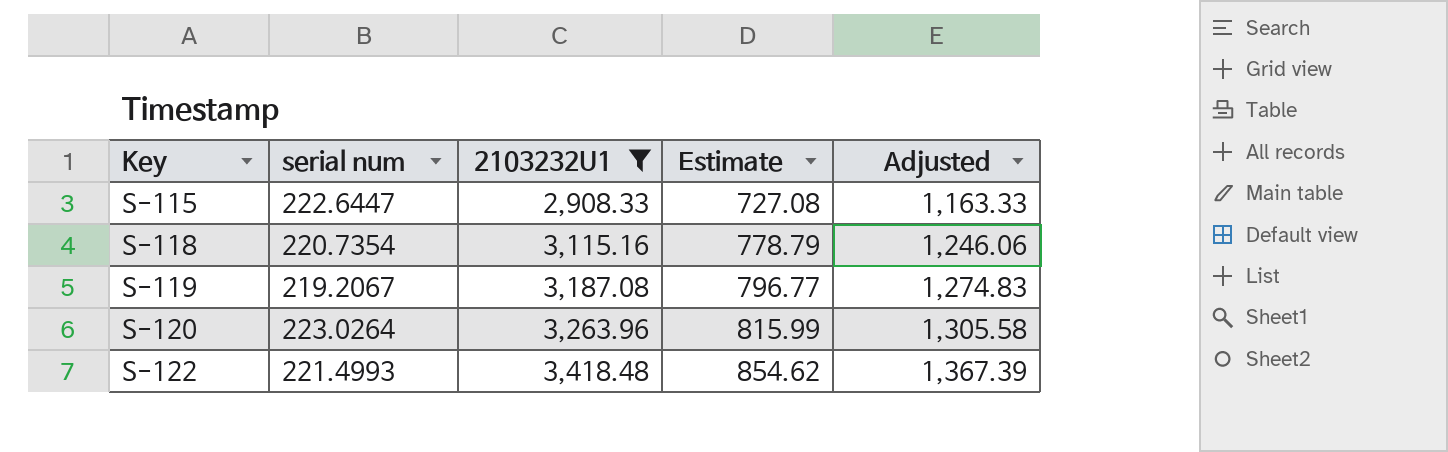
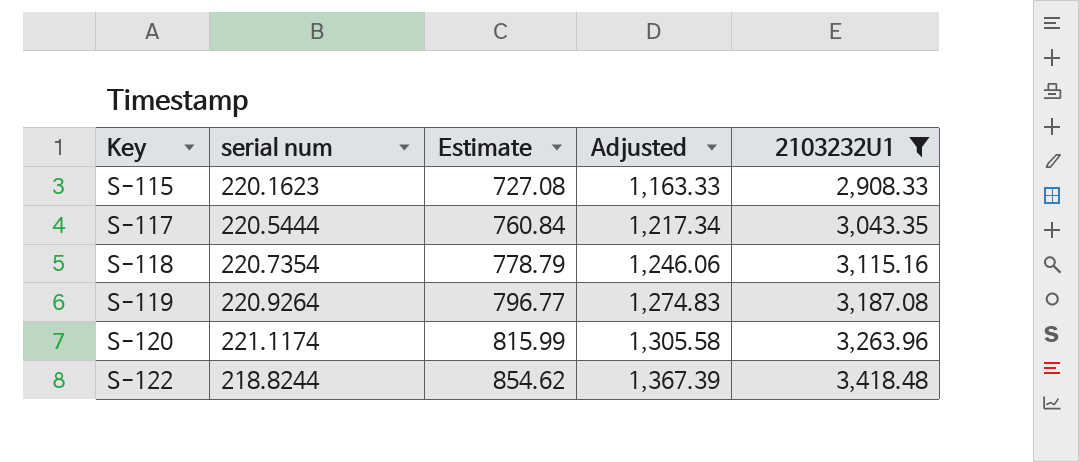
column 2103232U1 | position: 3 -> 5
S-115 | serial num: 222.6447 -> 220.1623
row S-117: none -> 220.5444 | 760.84 | 1,217.34 | 3,043.35
S-119 | serial num: 219.2067 -> 220.9264
S-120 | serial num: 223.0264 -> 221.1174
S-122 | serial num: 221.4993 -> 218.8244

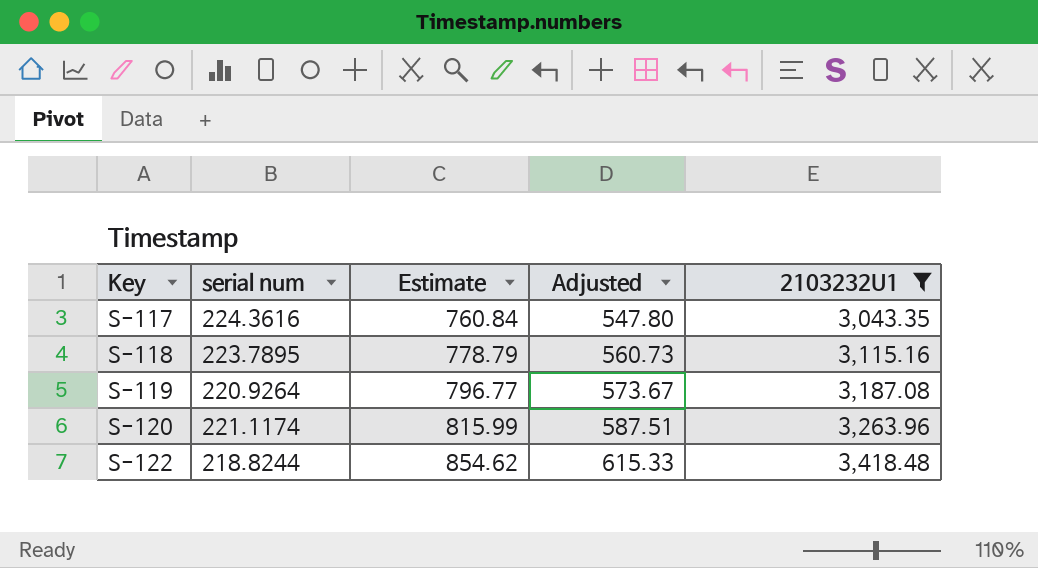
column Adjusted | formula: [2103232U1] * 0.4 -> [2103232U1] * 0.18
row S-115: 220.1623 | 727.08 | 1,163.33 | 2,908.33 -> none
S-117 | serial num: 220.5444 -> 224.3616
S-118 | serial num: 220.7354 -> 223.7895

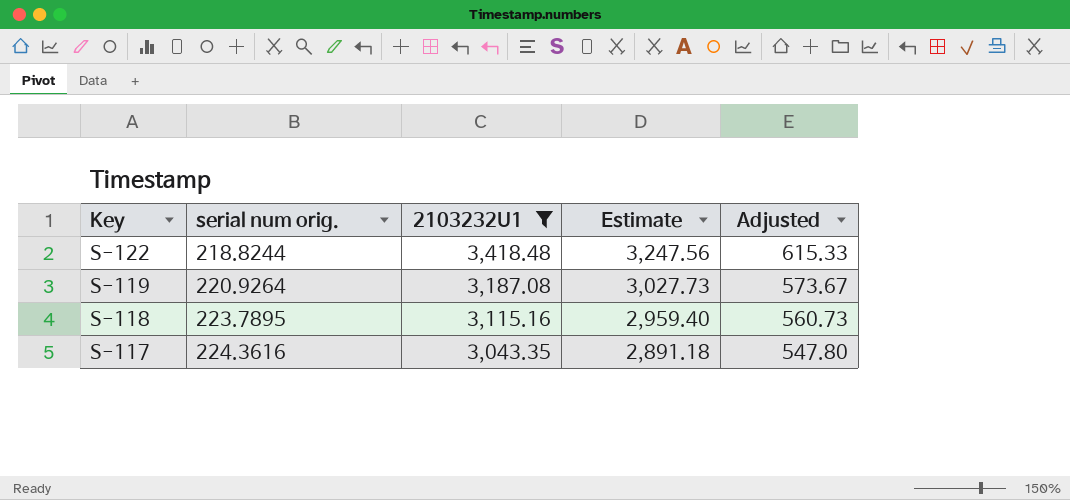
row order: Key ascending -> Key descending
column name: serial num -> serial num orig.
column 2103232U1 | position: 5 -> 3
column Estimate | formula: [2103232U1] * 0.25 -> [2103232U1] * 0.95
row S-120: 221.1174 | 815.99 | 587.51 | 3,263.96 -> none

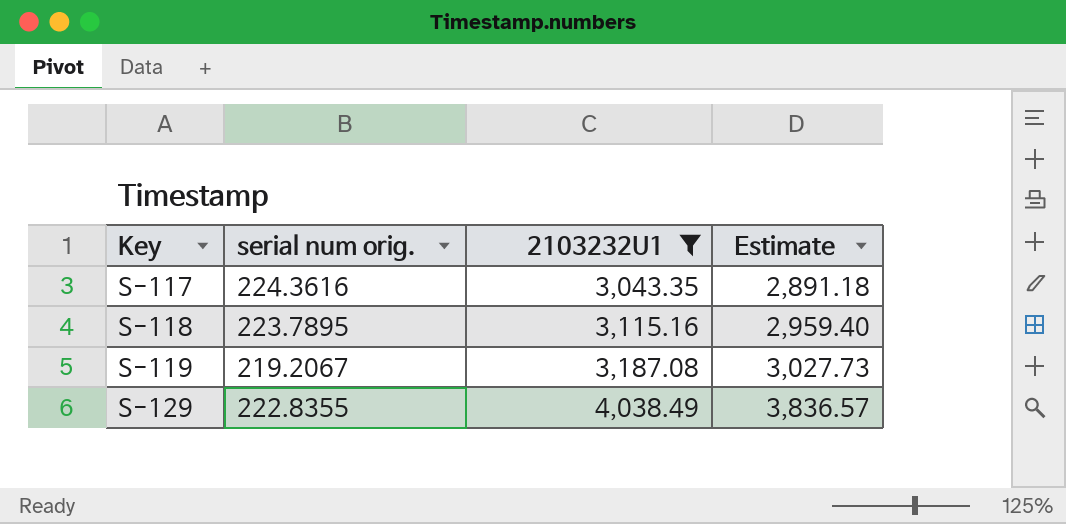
row order: Key descending -> Key ascending
column Adjusted | formula: [2103232U1] * 0.18 -> none
row S-122: 218.8244 | 3,418.48 | 3,247.56 | 615.33 -> none
S-119 | serial num orig.: 220.9264 -> 219.2067
row S-129: none -> 222.8355 | 4,038.49 | 3,836.57

